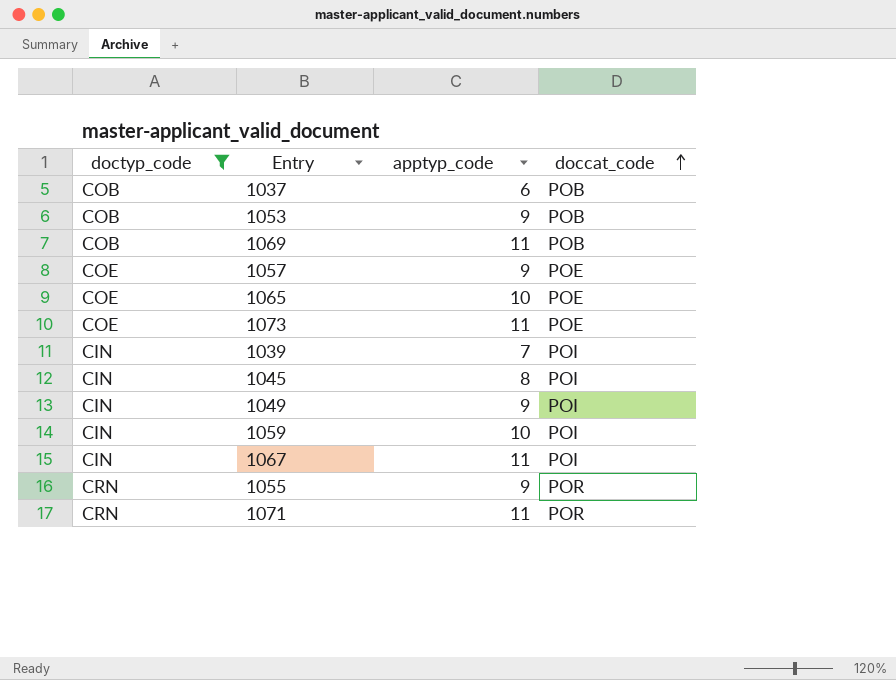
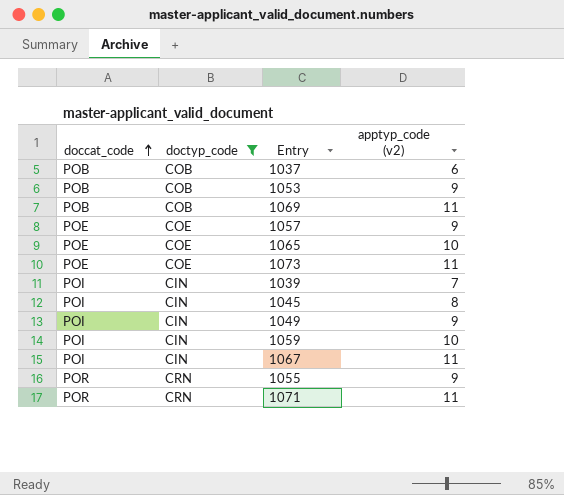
column doccat_code | position: 4 -> 1
column name: apptyp_code -> apptyp_code (v2)

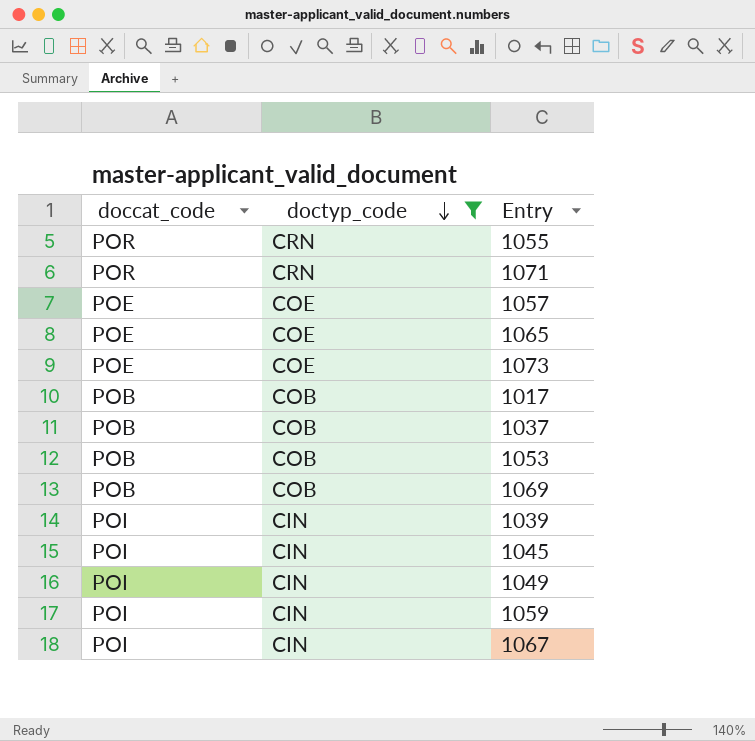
row order: doccat_code ascending -> doctyp_code descending
column apptyp_code (v2) | position: 4 -> none
row 1017: none -> POB | COB

